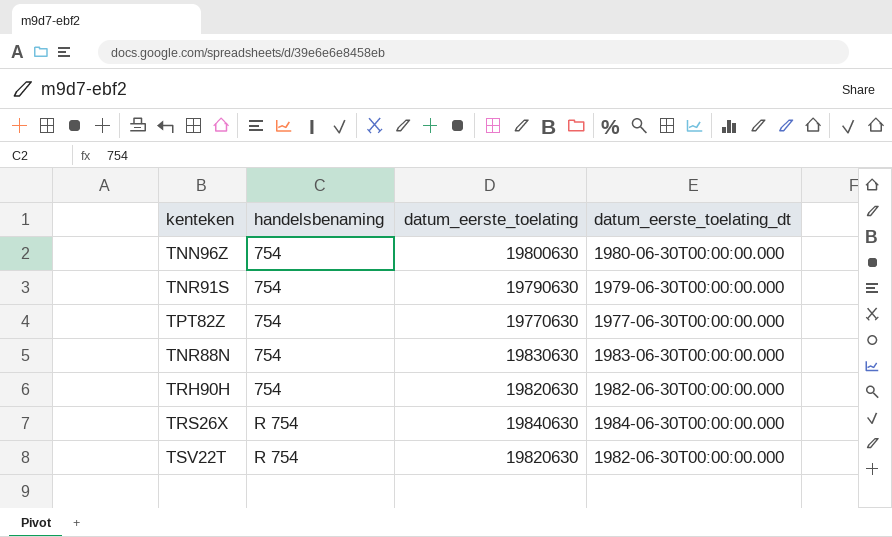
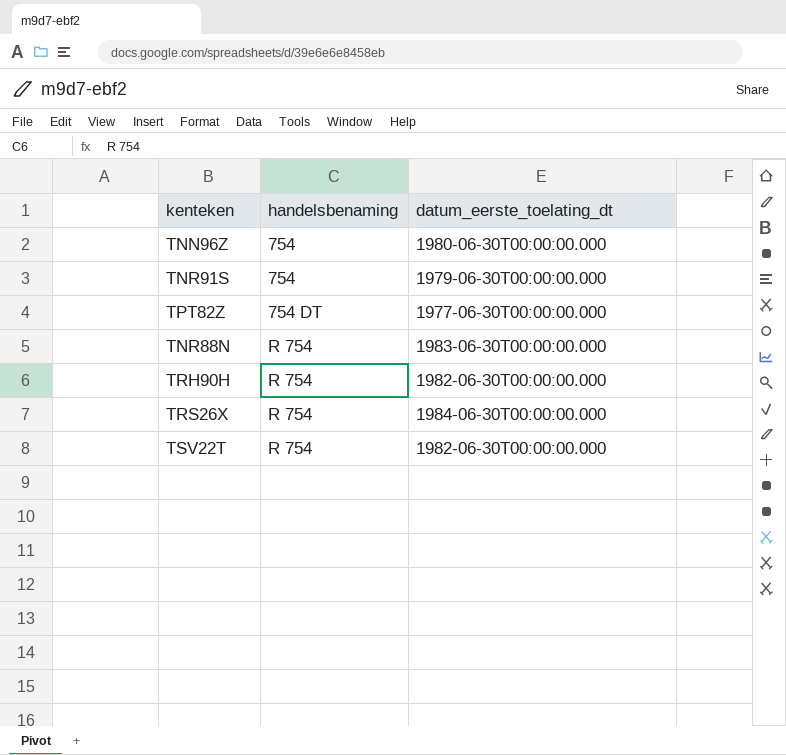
column datum_eerste_toelating | position: 3 -> none
TPT82Z | handelsbenaming: 754 -> 754 DT
TNR88N | handelsbenaming: 754 -> R 754
TRH90H | handelsbenaming: 754 -> R 754

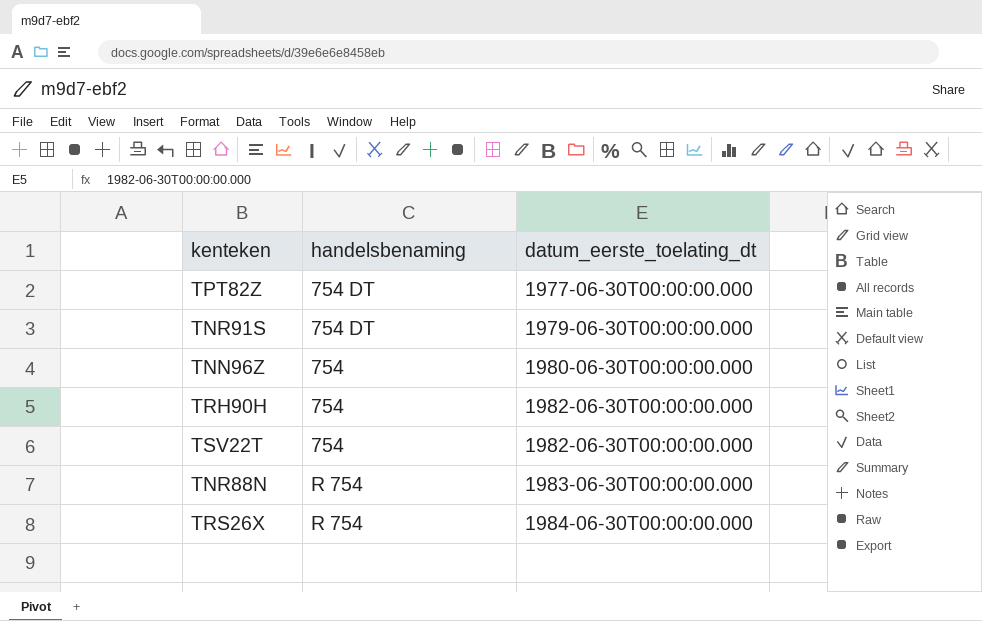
row order: handelsbenaming ascending -> datum_eerste_toelating_dt ascending
TNR91S | handelsbenaming: 754 -> 754 DT
TRH90H | handelsbenaming: R 754 -> 754
TSV22T | handelsbenaming: R 754 -> 754

